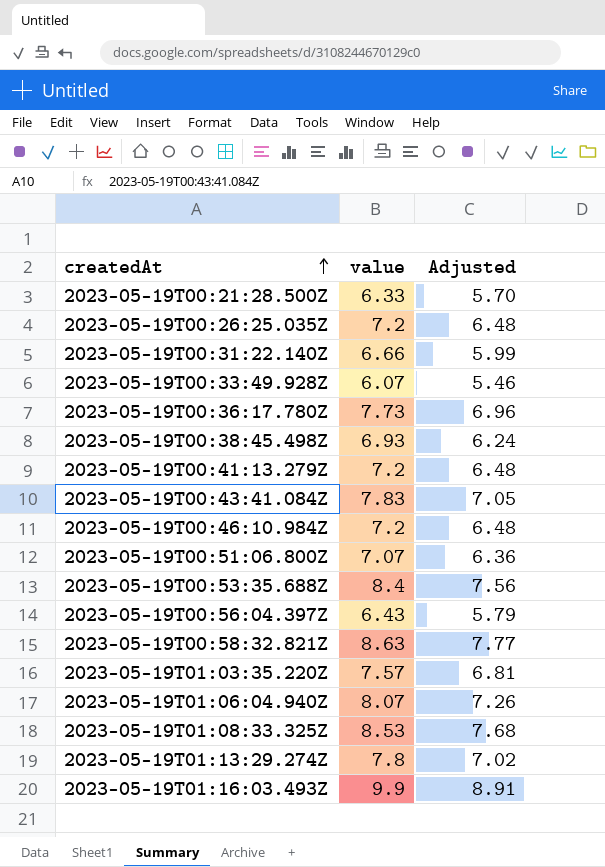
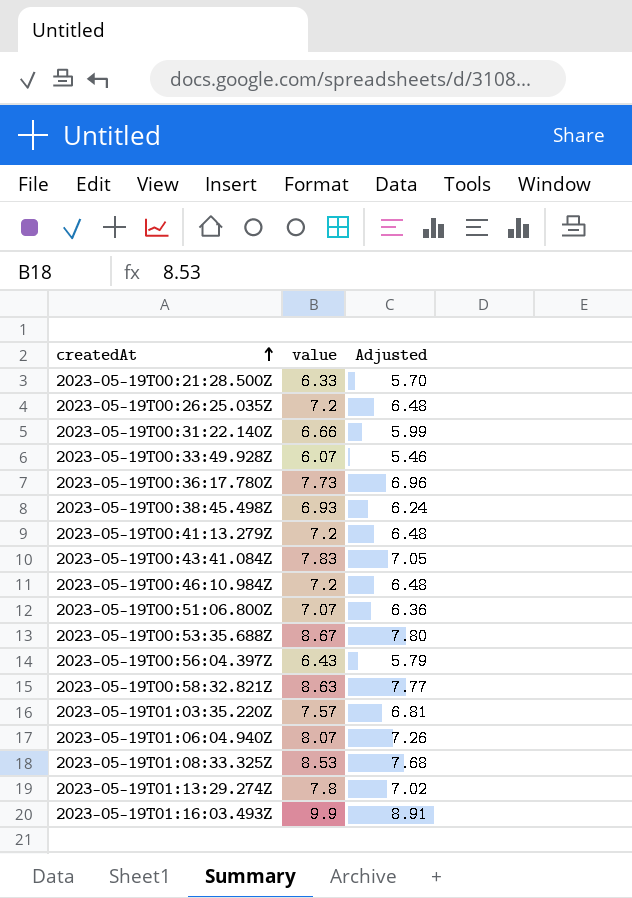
2023-05-19T00:53:35.688Z | value: 8.4 -> 8.67
2023-05-19T00:53:35.688Z | Adjusted: 7.56 -> 7.80

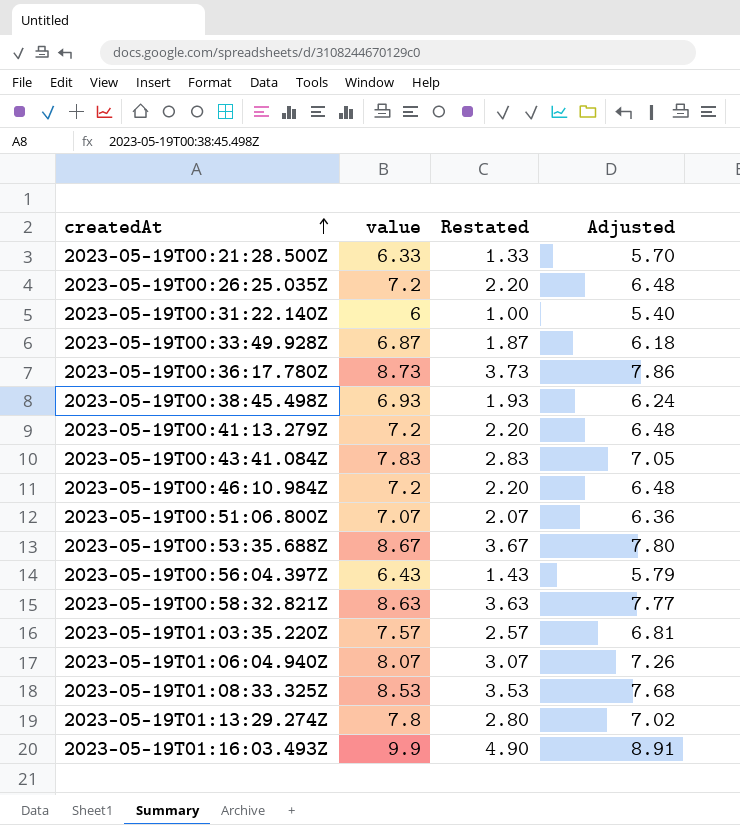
column Restated | formula: none -> [value] - 5
2023-05-19T00:31:22.140Z | value: 6.66 -> 6
2023-05-19T00:31:22.140Z | Adjusted: 5.99 -> 5.40
2023-05-19T00:33:49.928Z | value: 6.07 -> 6.87
2023-05-19T00:33:49.928Z | Adjusted: 5.46 -> 6.18
2023-05-19T00:36:17.780Z | value: 7.73 -> 8.73
2023-05-19T00:36:17.780Z | Adjusted: 6.96 -> 7.86

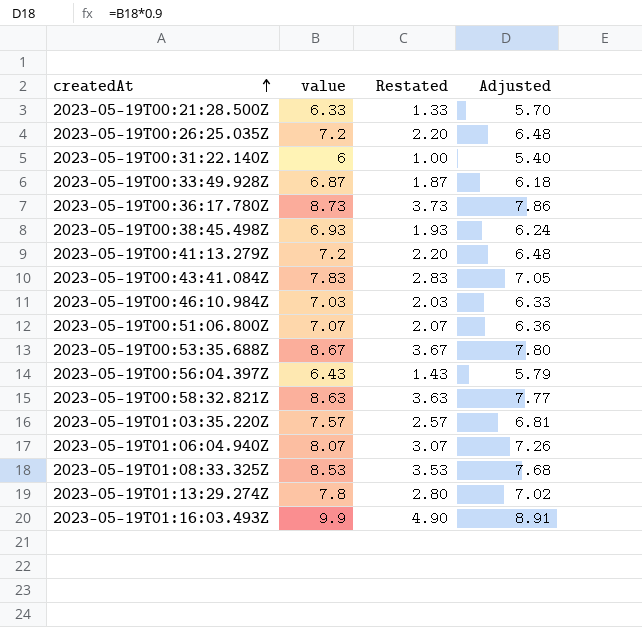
2023-05-19T00:46:10.984Z | value: 7.2 -> 7.03
2023-05-19T00:46:10.984Z | Restated: 2.20 -> 2.03
2023-05-19T00:46:10.984Z | Adjusted: 6.48 -> 6.33

